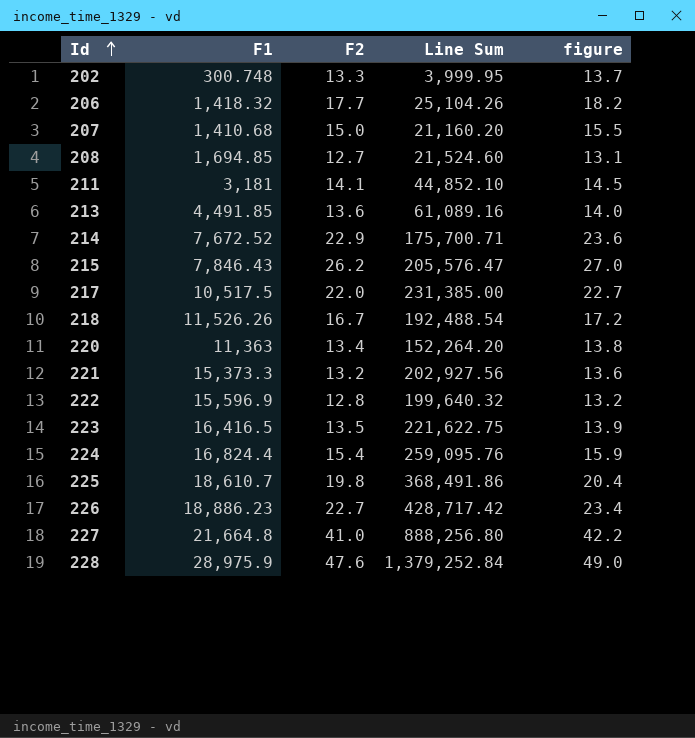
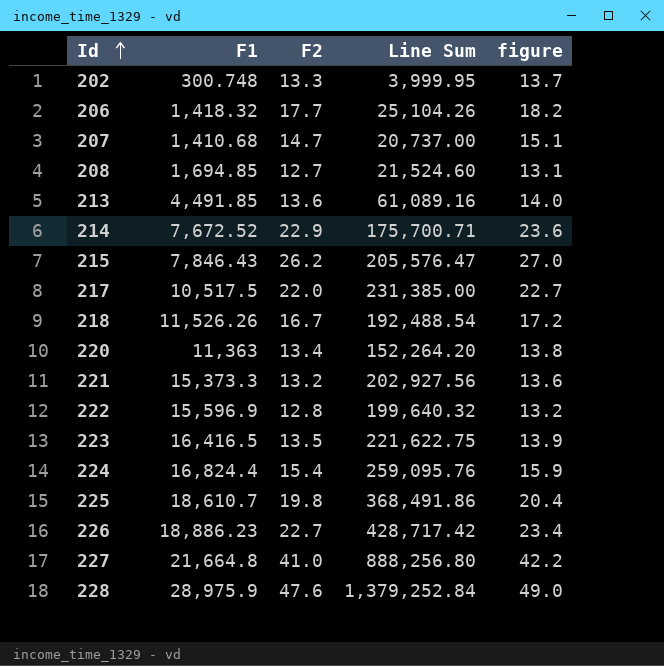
row 211: 3,181 | 14.1 | 44,852.10 | 14.5 -> none
207 | F2: 15.0 -> 14.7
207 | Line Sum: 21,160.20 -> 20,737.00
207 | figure: 15.5 -> 15.1

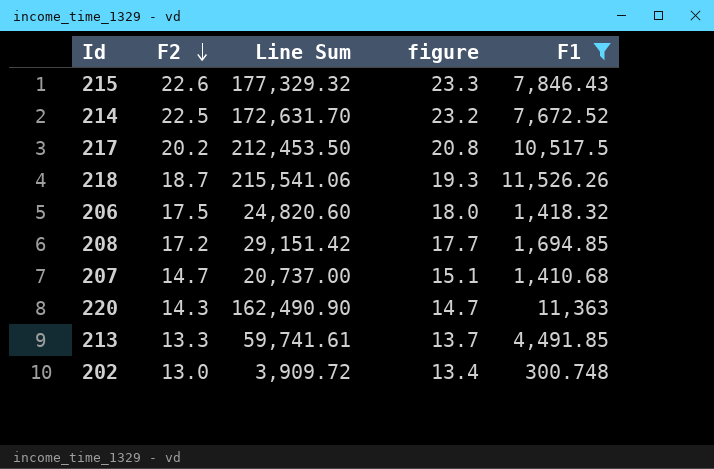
filter: none -> F1 <= 11,526.26
row order: Id ascending -> F2 descending
column F1 | position: 2 -> 5
215 | F2: 26.2 -> 22.6
215 | Line Sum: 205,576.47 -> 177,329.32
215 | figure: 27.0 -> 23.3
214 | F2: 22.9 -> 22.5
214 | Line Sum: 175,700.71 -> 172,631.70
214 | figure: 23.6 -> 23.2
217 | F2: 22.0 -> 20.2
217 | Line Sum: 231,385.00 -> 212,453.50
217 | figure: 22.7 -> 20.8
218 | F2: 16.7 -> 18.7
218 | Line Sum: 192,488.54 -> 215,541.06
218 | figure: 17.2 -> 19.3
206 | F2: 17.7 -> 17.5
206 | Line Sum: 25,104.26 -> 24,820.60
206 | figure: 18.2 -> 18.0
208 | F2: 12.7 -> 17.2
208 | Line Sum: 21,524.60 -> 29,151.42
208 | figure: 13.1 -> 17.7
220 | F2: 13.4 -> 14.3
220 | Line Sum: 152,264.20 -> 162,490.90
220 | figure: 13.8 -> 14.7
213 | F2: 13.6 -> 13.3
213 | Line Sum: 61,089.16 -> 59,741.61
213 | figure: 14.0 -> 13.7
202 | F2: 13.3 -> 13.0
202 | Line Sum: 3,999.95 -> 3,909.72
202 | figure: 13.7 -> 13.4

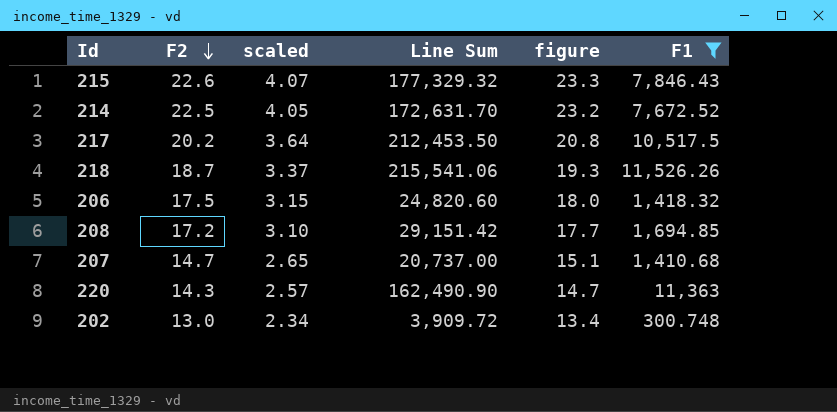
column scaled | formula: none -> [F2] * 0.18
row 213: 13.3 | 59,741.61 | 13.7 | 4,491.85 -> none

